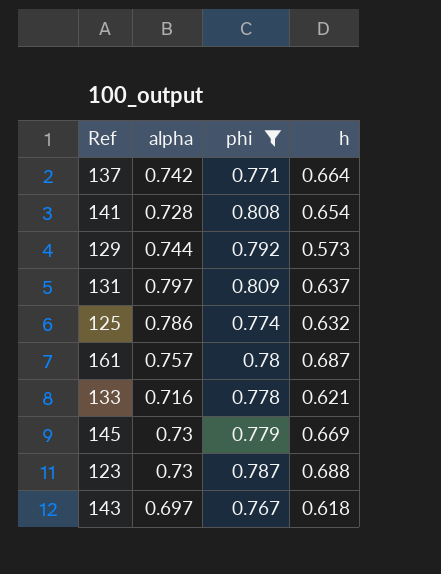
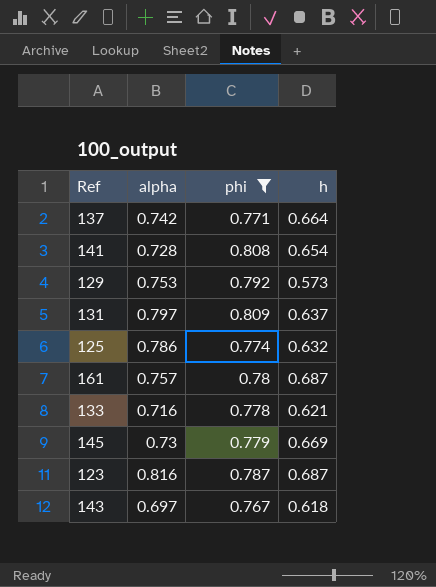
129 | alpha: 0.744 -> 0.753
123 | alpha: 0.73 -> 0.816
123 | h: 0.688 -> 0.687

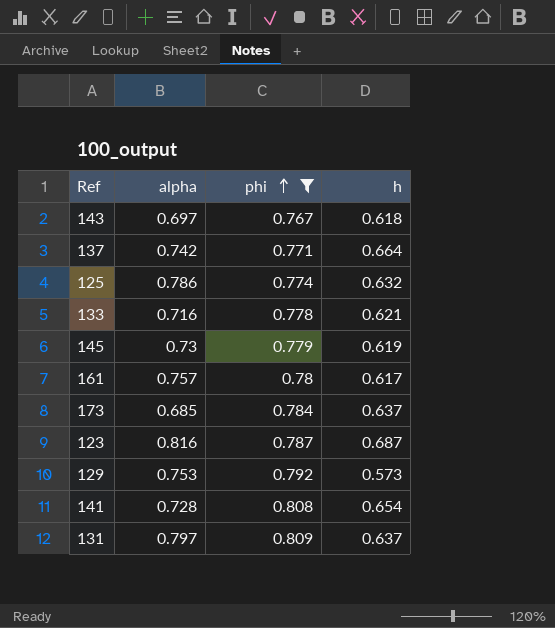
row order: none -> phi ascending
145 | h: 0.669 -> 0.619
161 | h: 0.687 -> 0.617
row 173: none -> 0.685 | 0.784 | 0.637

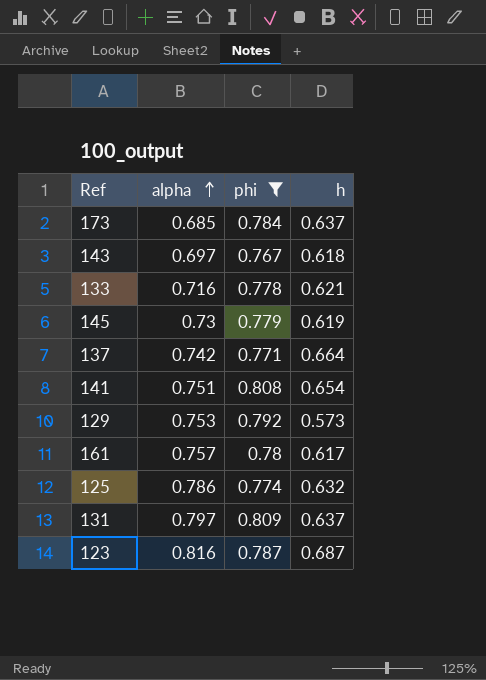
row order: phi ascending -> alpha ascending
141 | alpha: 0.728 -> 0.751

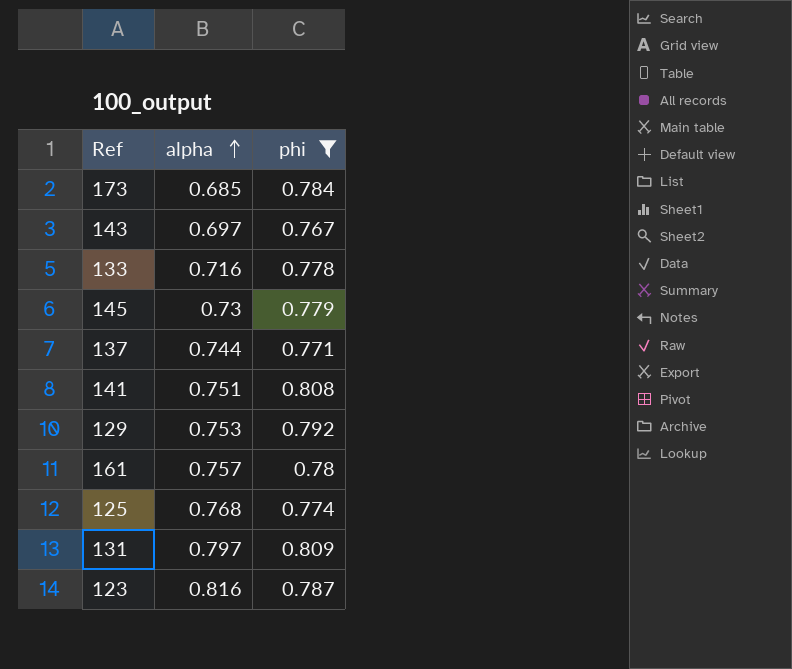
column h | position: 4 -> none
137 | alpha: 0.742 -> 0.744
125 | alpha: 0.786 -> 0.768

